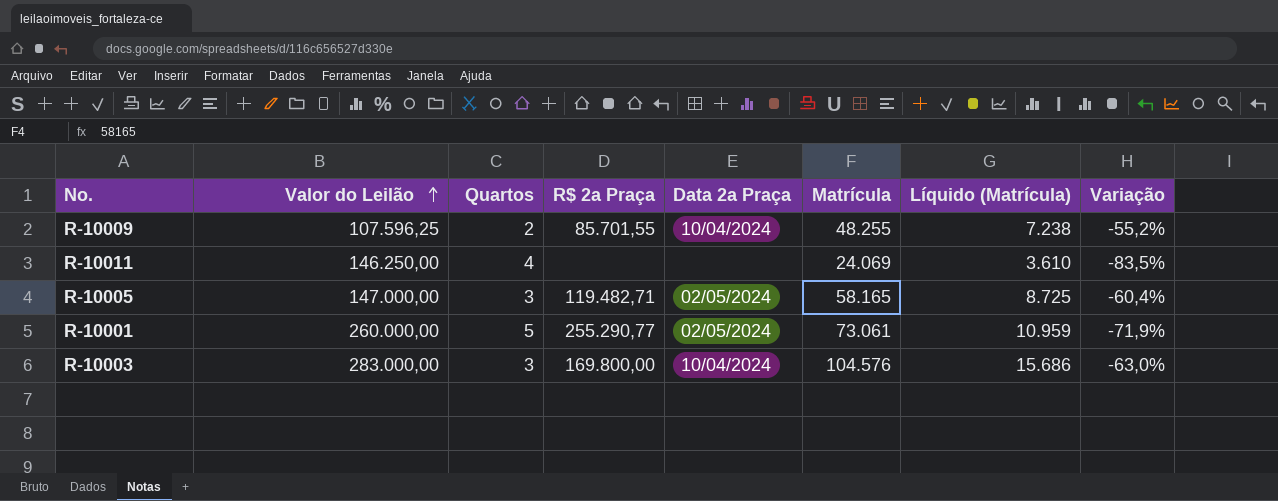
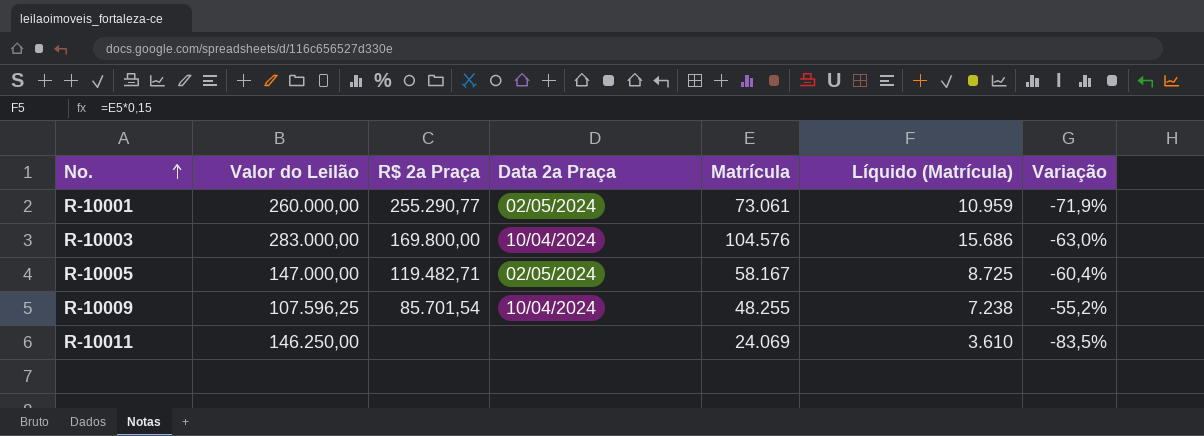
row order: Valor do Leilão ascending -> No. ascending
column Quartos | position: 3 -> none
R-10005 | Matrícula: 58.165 -> 58.167
R-10009 | R$ 2a Praça: 85.701,55 -> 85.701,54

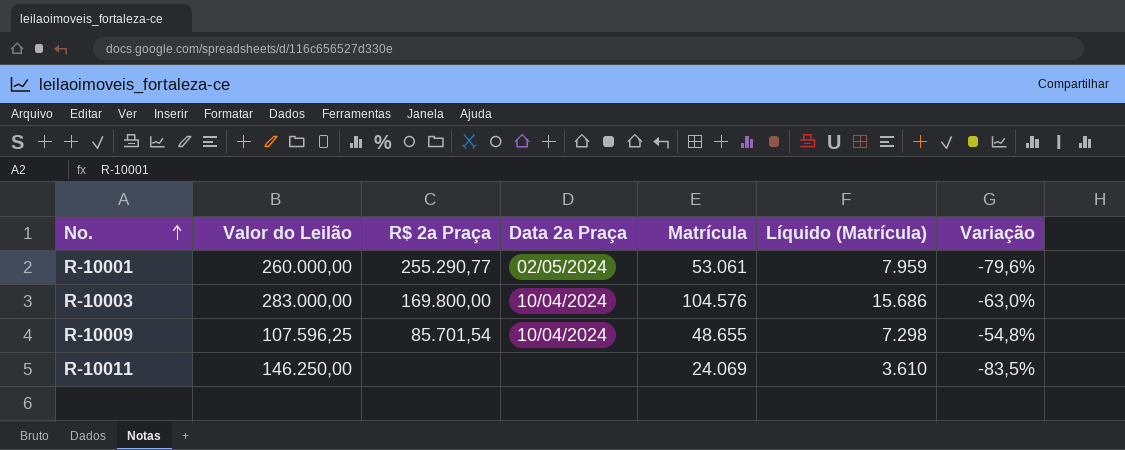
row R-10005: 147.000,00 | 119.482,71 | 02/05/2024 | 58.167 | 8.725 | -60,4% -> none
R-10001 | Matrícula: 73.061 -> 53.061
R-10001 | Líquido (Matrícula): 10.959 -> 7.959
R-10001 | Variação: -71,9% -> -79,6%
R-10009 | Matrícula: 48.255 -> 48.655
R-10009 | Líquido (Matrícula): 7.238 -> 7.298
R-10009 | Variação: -55,2% -> -54,8%

